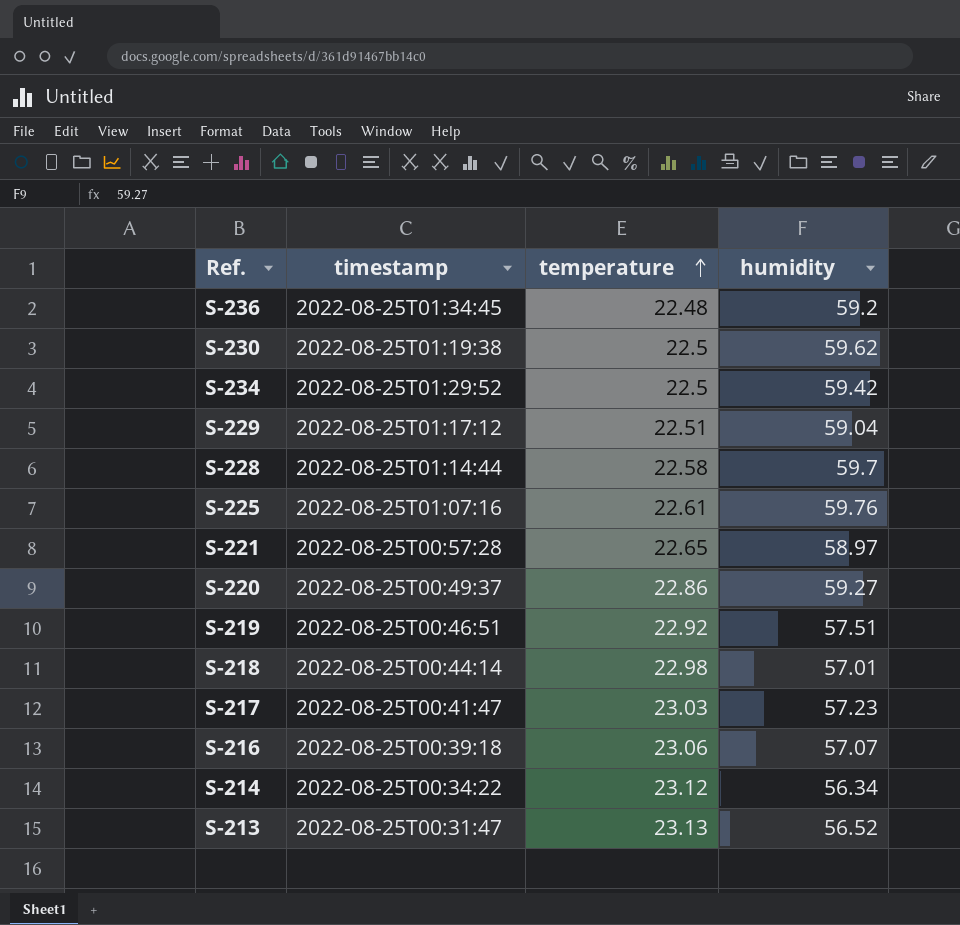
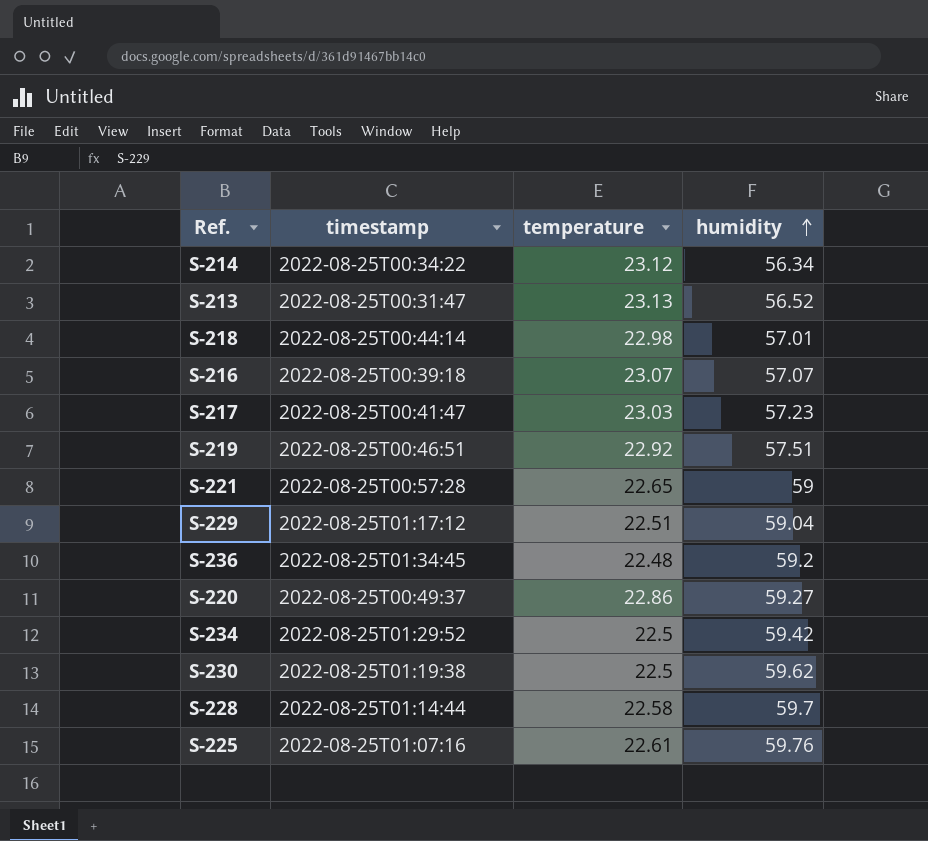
row order: temperature ascending -> humidity ascending
S-216 | temperature: 23.06 -> 23.07
S-221 | humidity: 58.97 -> 59

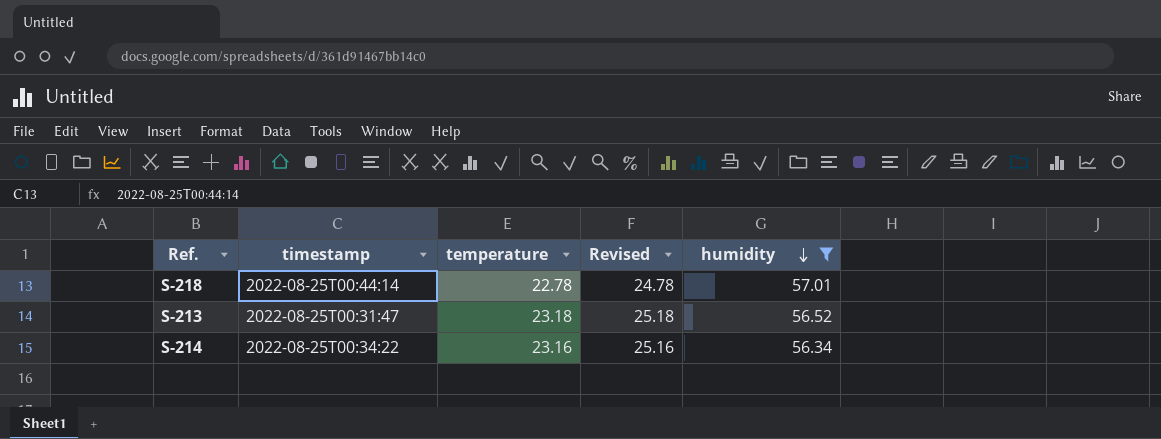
filter: none -> humidity <= 57.01
row order: humidity ascending -> humidity descending
column Revised | formula: none -> [temperature] + 2
S-218 | temperature: 22.98 -> 22.78
S-213 | temperature: 23.13 -> 23.18
S-214 | temperature: 23.12 -> 23.16

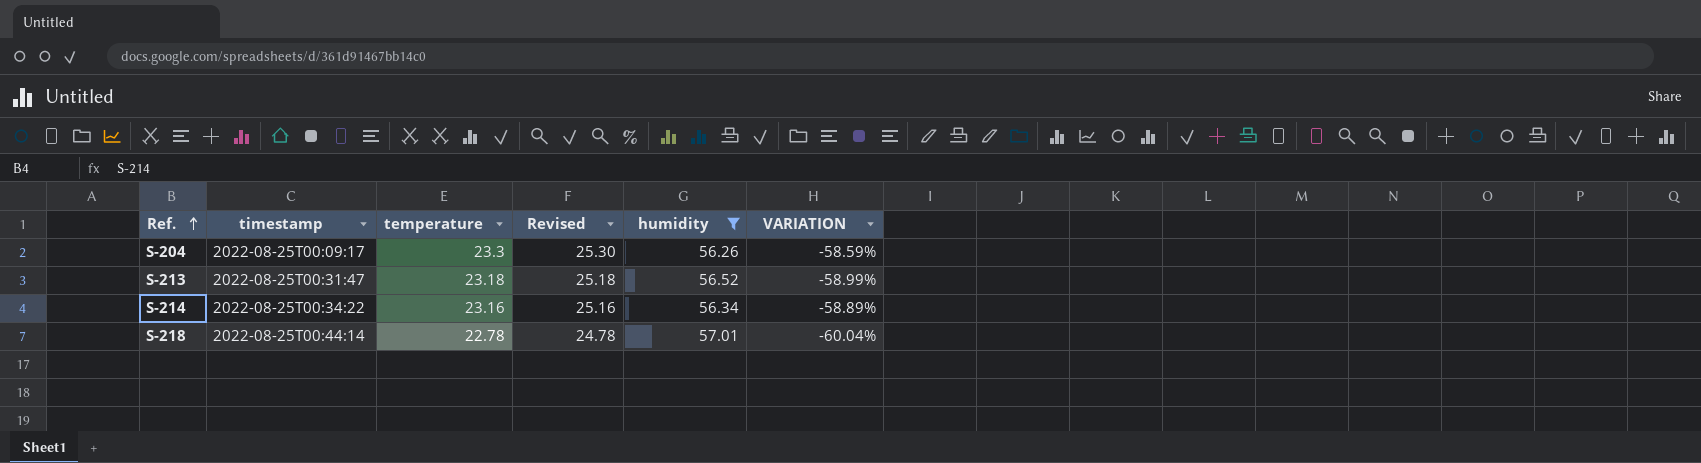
row order: humidity descending -> Ref. ascending
column VARIATION | formula: none -> ([temperature] - [humidity]) / [humidity]
row S-204: none -> 2022-08-25T00:09:17 | 23.3 | 25.30 | 56.26 | -58.59%

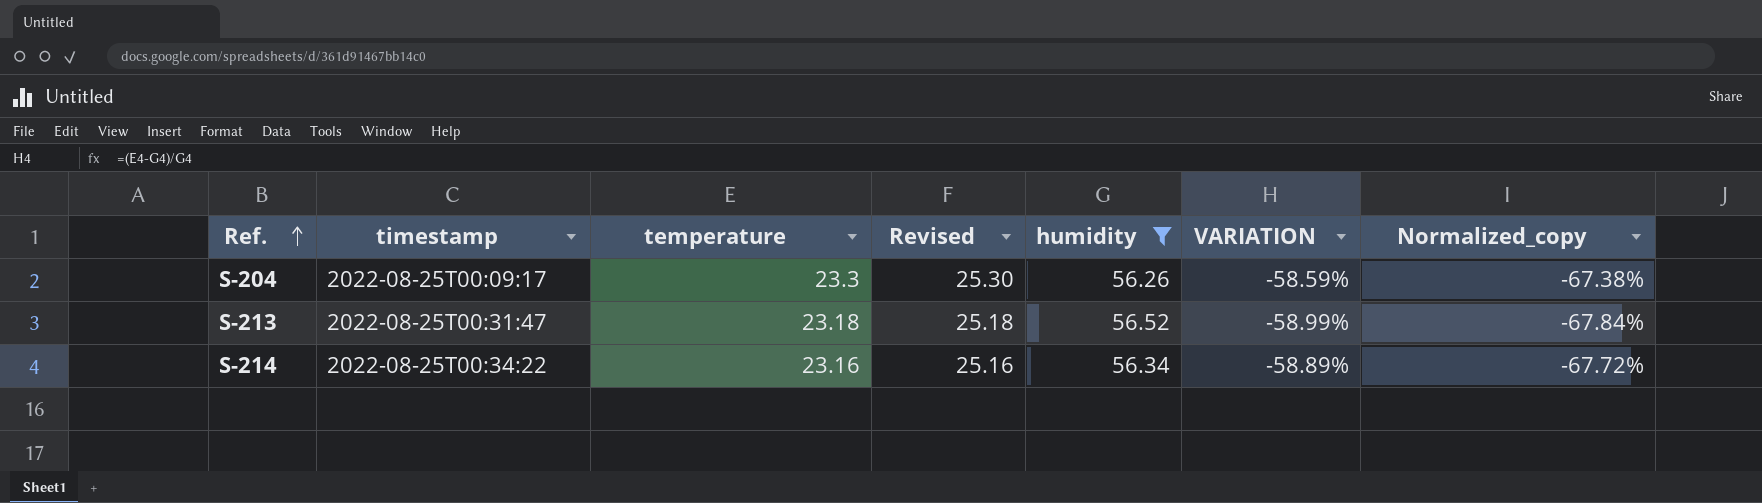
column Normalized_copy | formula: none -> [VARIATION] * 1.15
row S-218: 2022-08-25T00:44:14 | 22.78 | 24.78 | 57.01 | -60.04% -> none

